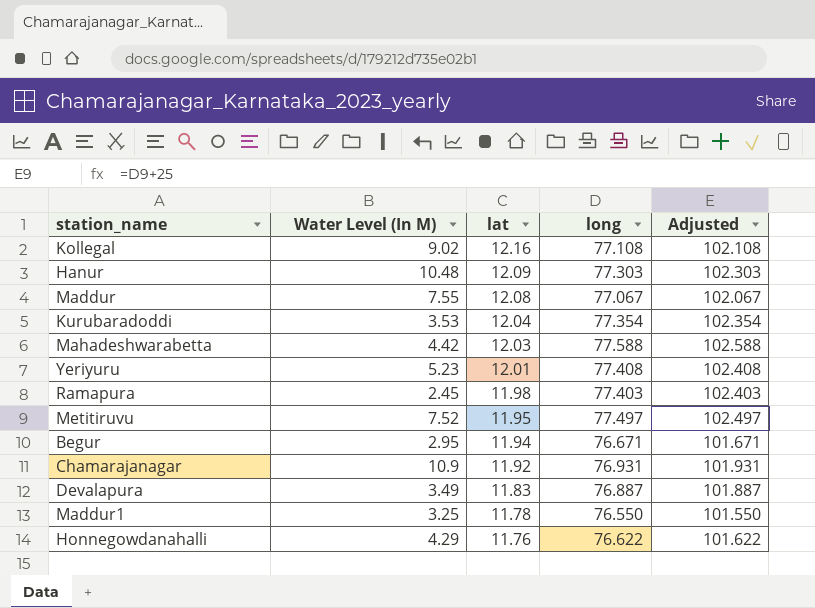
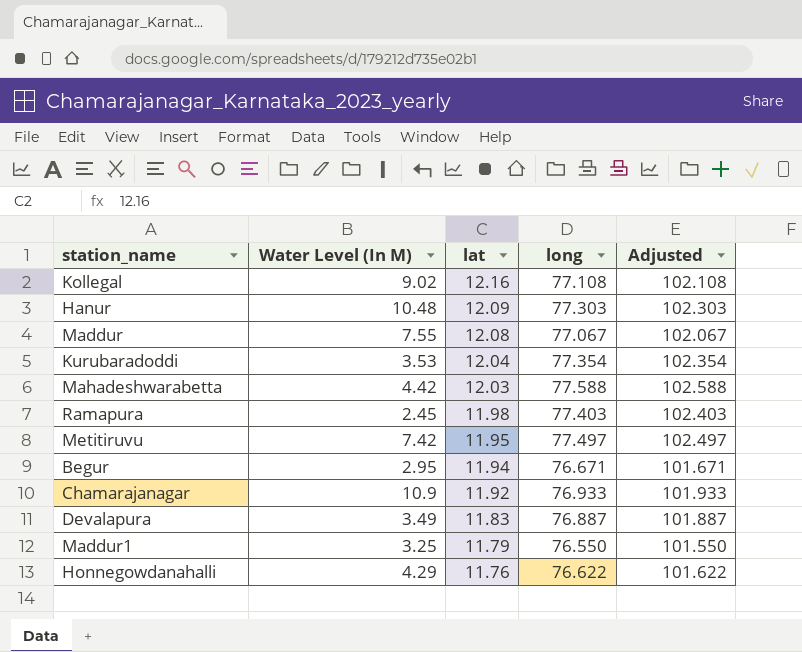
row Yeriyuru: 5.23 | 12.01 | 77.408 | 102.408 -> none
Metitiruvu | Water Level (In M): 7.52 -> 7.42
Chamarajanagar | long: 76.931 -> 76.933
Chamarajanagar | Adjusted: 101.931 -> 101.933
Maddur1 | lat: 11.78 -> 11.79

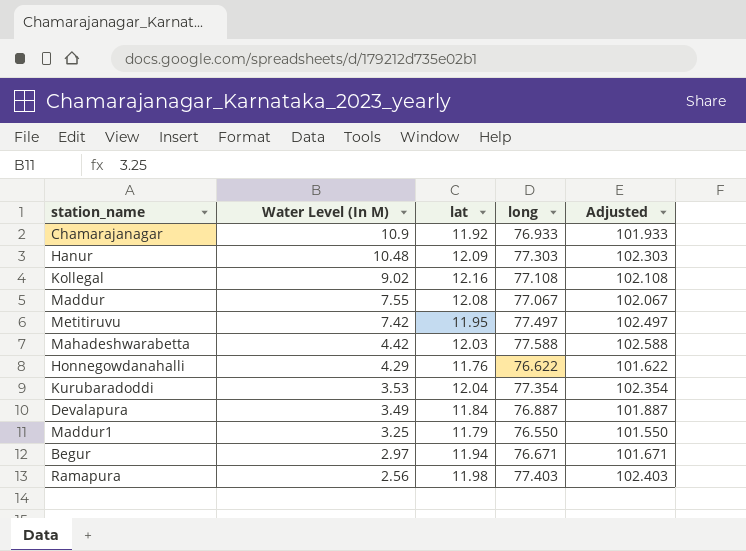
row order: lat descending -> Water Level (In M) descending
Devalapura | lat: 11.83 -> 11.84
Begur | Water Level (In M): 2.95 -> 2.97
Ramapura | Water Level (In M): 2.45 -> 2.56

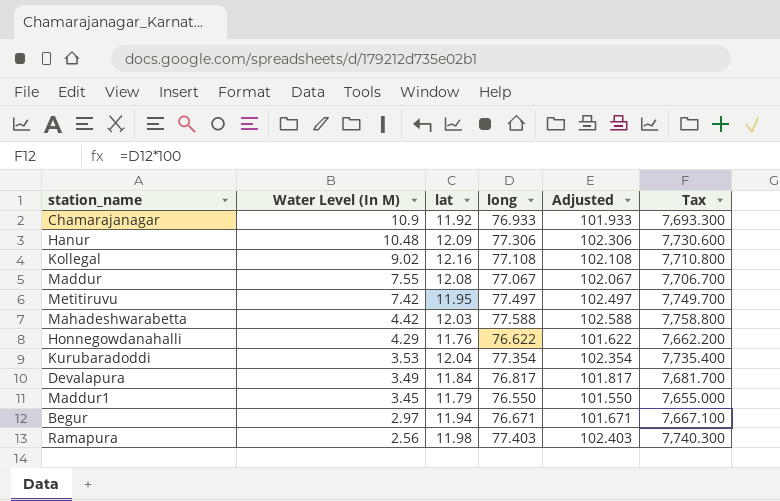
column Tax | formula: none -> [long] * 100
Hanur | long: 77.303 -> 77.306
Hanur | Adjusted: 102.303 -> 102.306
Devalapura | long: 76.887 -> 76.817
Devalapura | Adjusted: 101.887 -> 101.817
Maddur1 | Water Level (In M): 3.25 -> 3.45

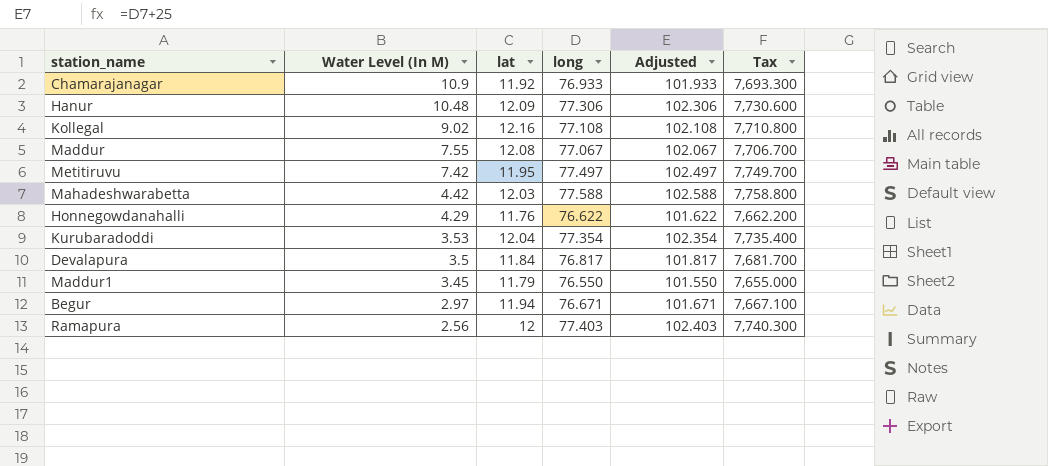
Devalapura | Water Level (In M): 3.49 -> 3.5
Ramapura | lat: 11.98 -> 12

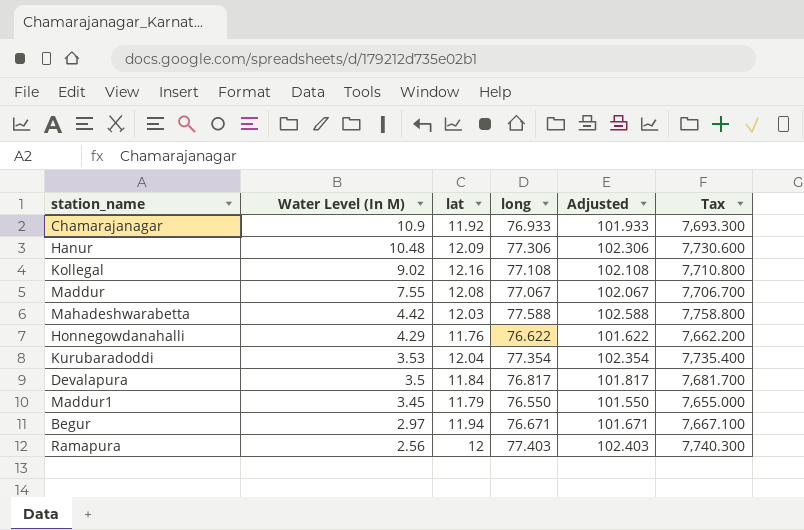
row Metitiruvu: 7.42 | 11.95 | 77.497 | 102.497 | 7,749.700 -> none

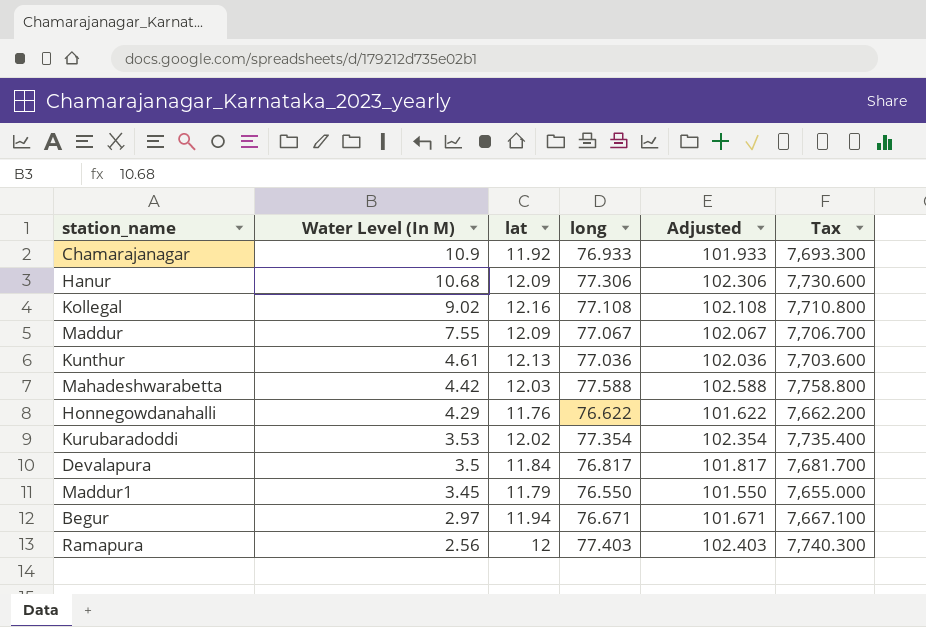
Hanur | Water Level (In M): 10.48 -> 10.68
Maddur | lat: 12.08 -> 12.09
row Kunthur: none -> 4.61 | 12.13 | 77.036 | 102.036 | 7,703.600
Kurubaradoddi | lat: 12.04 -> 12.02

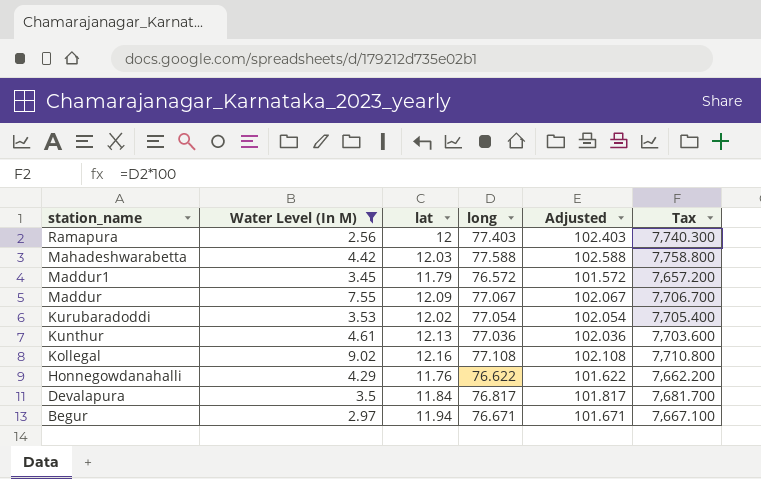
filter: none -> Water Level (In M) <= 9.02
row order: Water Level (In M) descending -> station_name descending
Maddur1 | long: 76.550 -> 76.572
Maddur1 | Adjusted: 101.550 -> 101.572
Maddur1 | Tax: 7,655.000 -> 7,657.200
Kurubaradoddi | long: 77.354 -> 77.054
Kurubaradoddi | Adjusted: 102.354 -> 102.054
Kurubaradoddi | Tax: 7,735.400 -> 7,705.400

